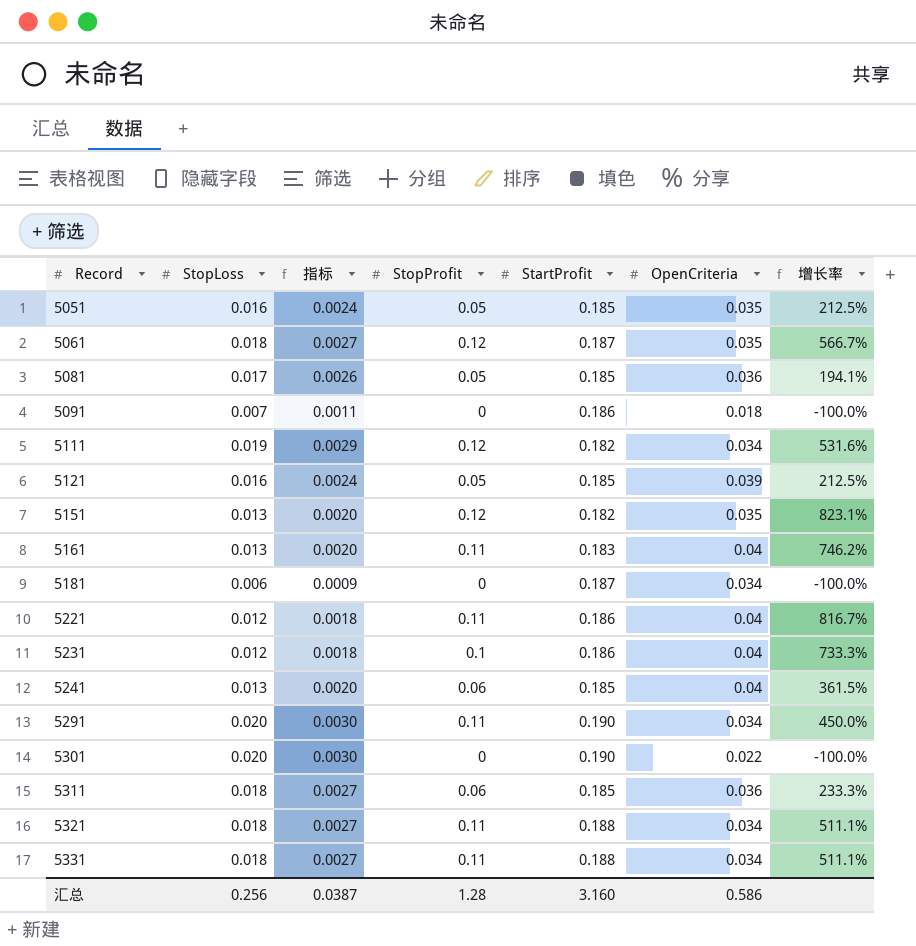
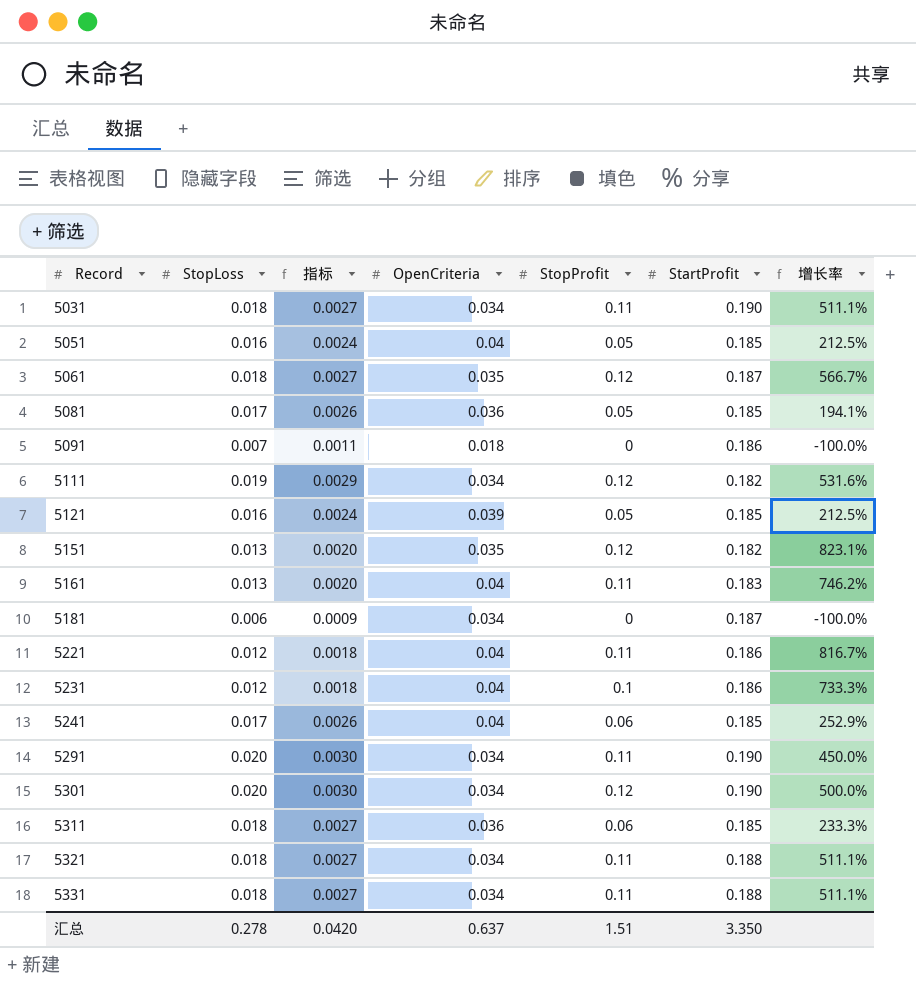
column OpenCriteria | position: 6 -> 4
row 5031: none -> 0.018 | 0.0027 | 0.034 | 0.11 | 0.190 | 511.1%
5051 | OpenCriteria: 0.035 -> 0.04
5241 | StopLoss: 0.013 -> 0.017
5241 | 指标: 0.0020 -> 0.0026
5241 | 增长率: 361.5% -> 252.9%
5301 | OpenCriteria: 0.022 -> 0.034
5301 | StopProfit: 0 -> 0.12
5301 | 增长率: -100.0% -> 500.0%
汇总 | StopLoss: 0.256 -> 0.278
汇总 | 指标: 0.0387 -> 0.0420
汇总 | OpenCriteria: 0.586 -> 0.637
汇总 | StopProfit: 1.28 -> 1.51
汇总 | StartProfit: 3.160 -> 3.350

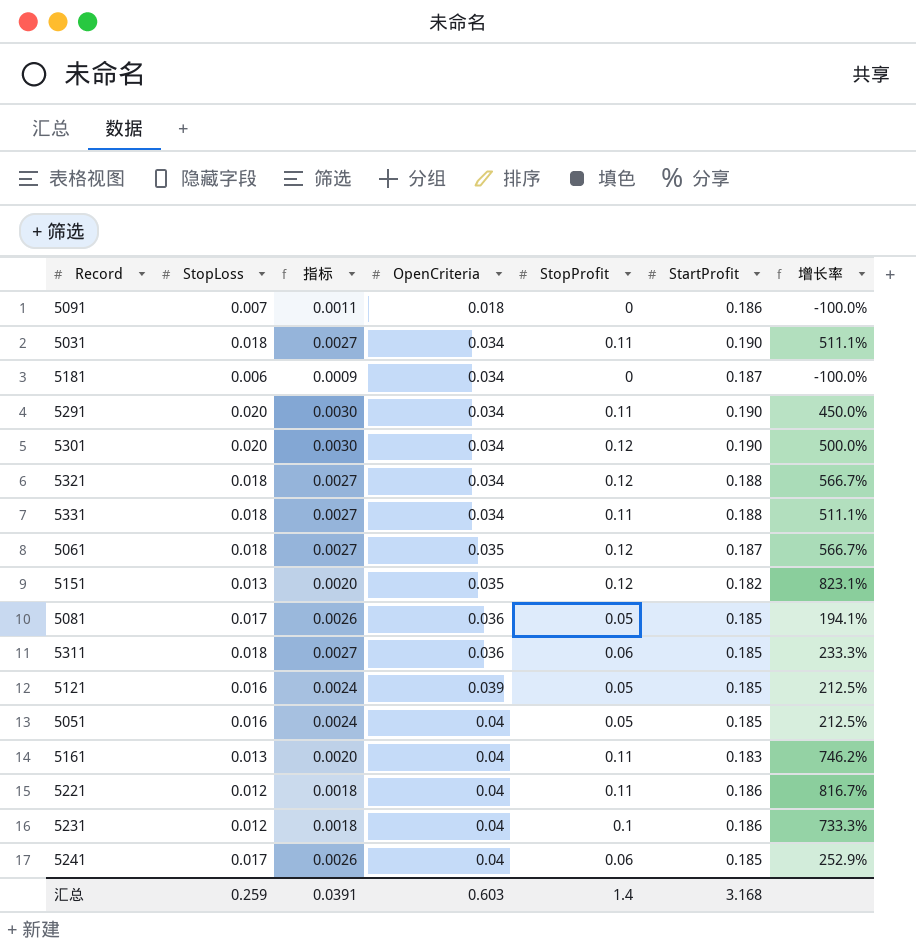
row order: Record ascending -> OpenCriteria ascending
row 5111: 0.019 | 0.0029 | 0.034 | 0.12 | 0.182 | 531.6% -> none
5321 | StopProfit: 0.11 -> 0.12
5321 | 增长率: 511.1% -> 566.7%
汇总 | StopLoss: 0.278 -> 0.259
汇总 | 指标: 0.0420 -> 0.0391
汇总 | OpenCriteria: 0.637 -> 0.603
汇总 | StopProfit: 1.51 -> 1.4
汇总 | StartProfit: 3.350 -> 3.168

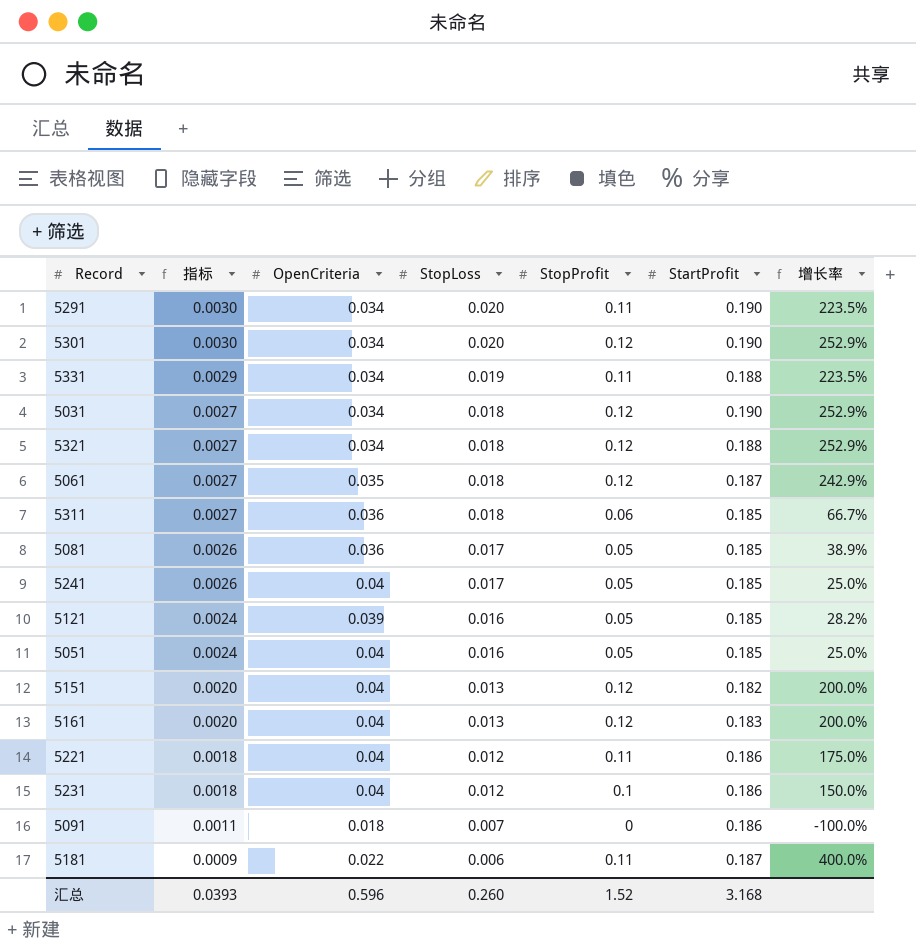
row order: OpenCriteria ascending -> 指标 descending
column StopLoss | position: 2 -> 4
column 增长率 | formula: ([StopProfit] - [StopLoss]) / [StopLoss] -> ([StopProfit] - [OpenCriteria]) / [OpenCriteria]
5331 | 指标: 0.0027 -> 0.0029
5331 | StopLoss: 0.018 -> 0.019
5031 | StopProfit: 0.11 -> 0.12
5241 | StopProfit: 0.06 -> 0.05
5151 | OpenCriteria: 0.035 -> 0.04
5161 | StopProfit: 0.11 -> 0.12
5181 | OpenCriteria: 0.034 -> 0.022
5181 | StopProfit: 0 -> 0.11
汇总 | 指标: 0.0391 -> 0.0393
汇总 | OpenCriteria: 0.603 -> 0.596
汇总 | StopLoss: 0.259 -> 0.260
汇总 | StopProfit: 1.4 -> 1.52

